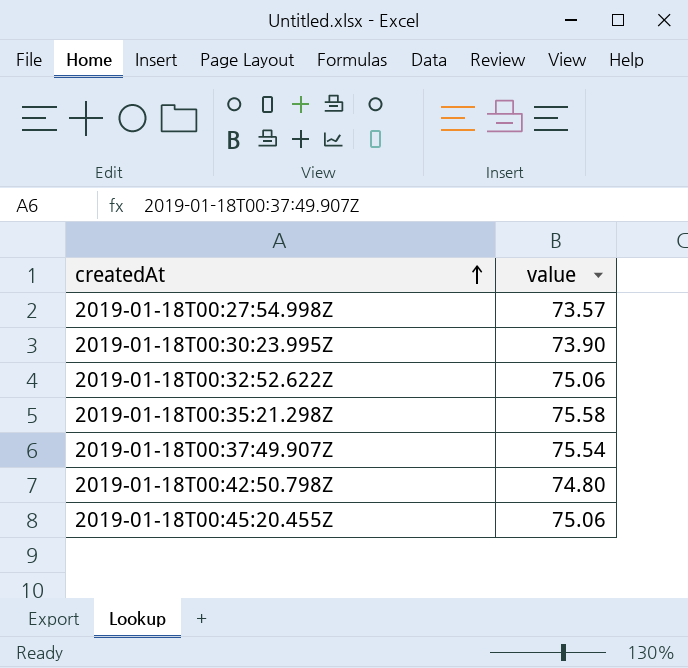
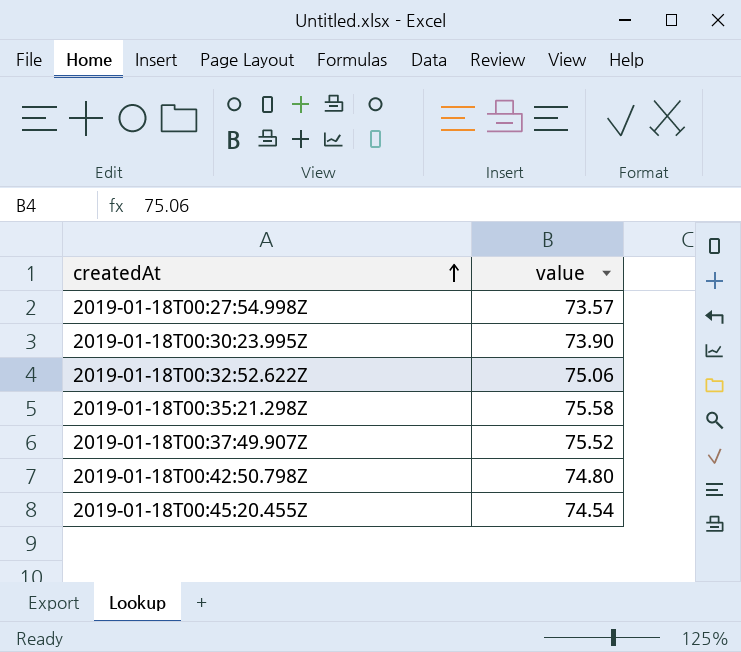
2019-01-18T00:37:49.907Z | value: 75.54 -> 75.52
2019-01-18T00:45:20.455Z | value: 75.06 -> 74.54

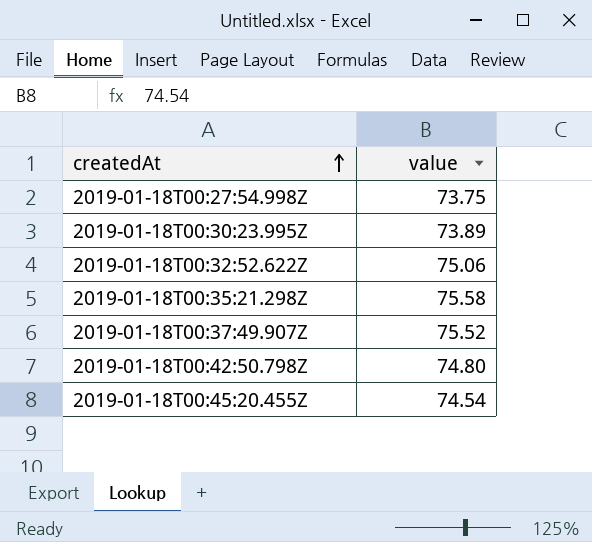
2019-01-18T00:27:54.998Z | value: 73.57 -> 73.75
2019-01-18T00:30:23.995Z | value: 73.90 -> 73.89

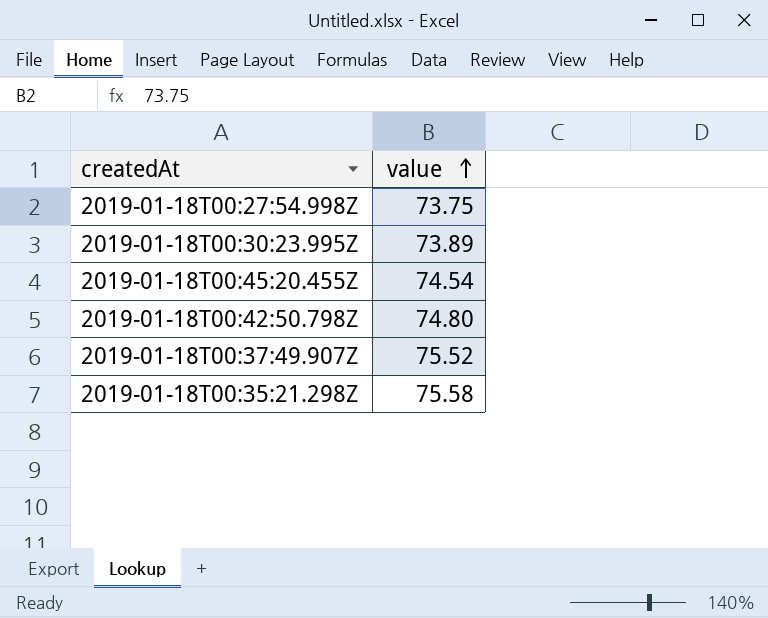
row order: createdAt ascending -> value ascending
row 2019-01-18T00:32:52.622Z: 75.06 -> none

